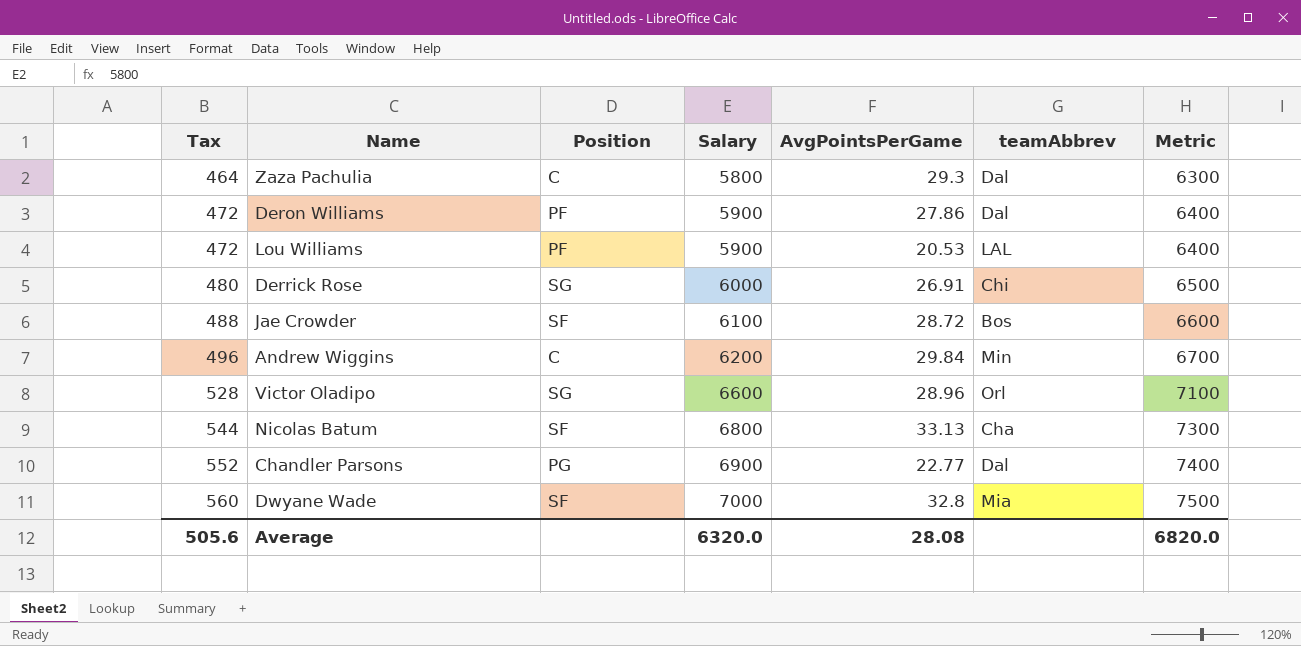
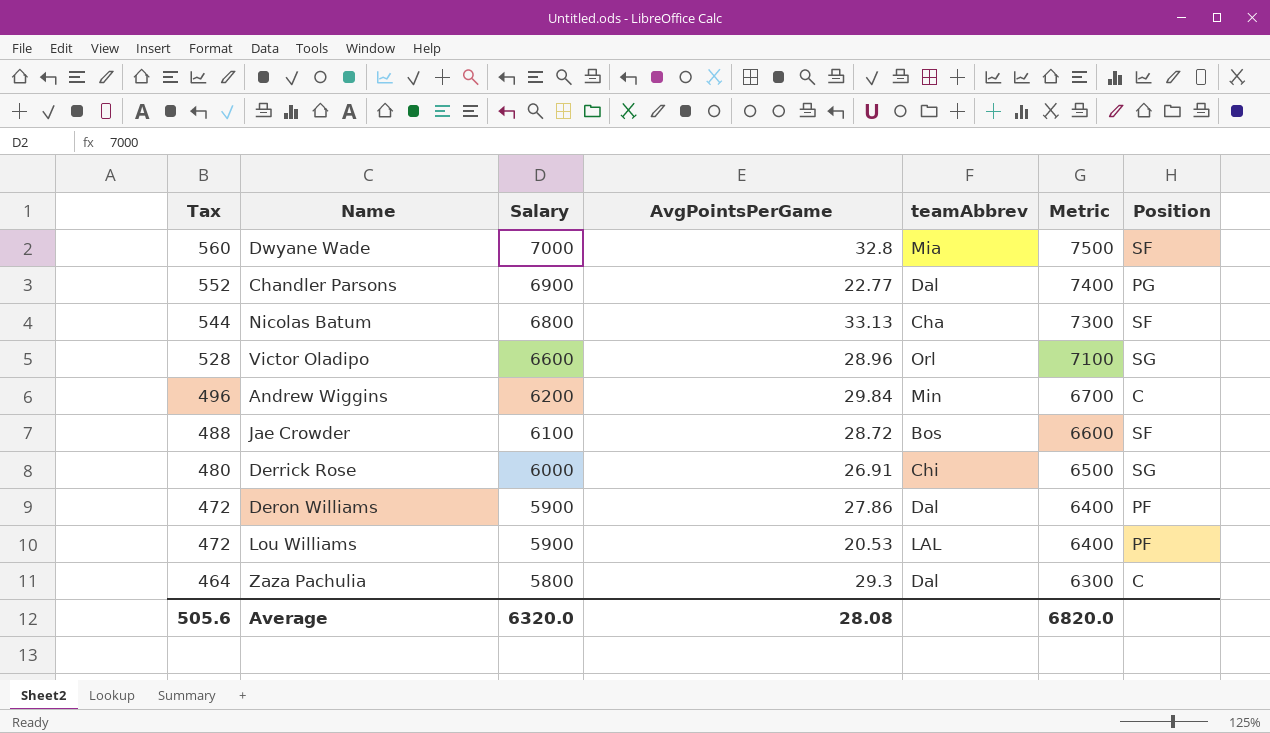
row order: Tax ascending -> Tax descending
column Position | position: 3 -> 7

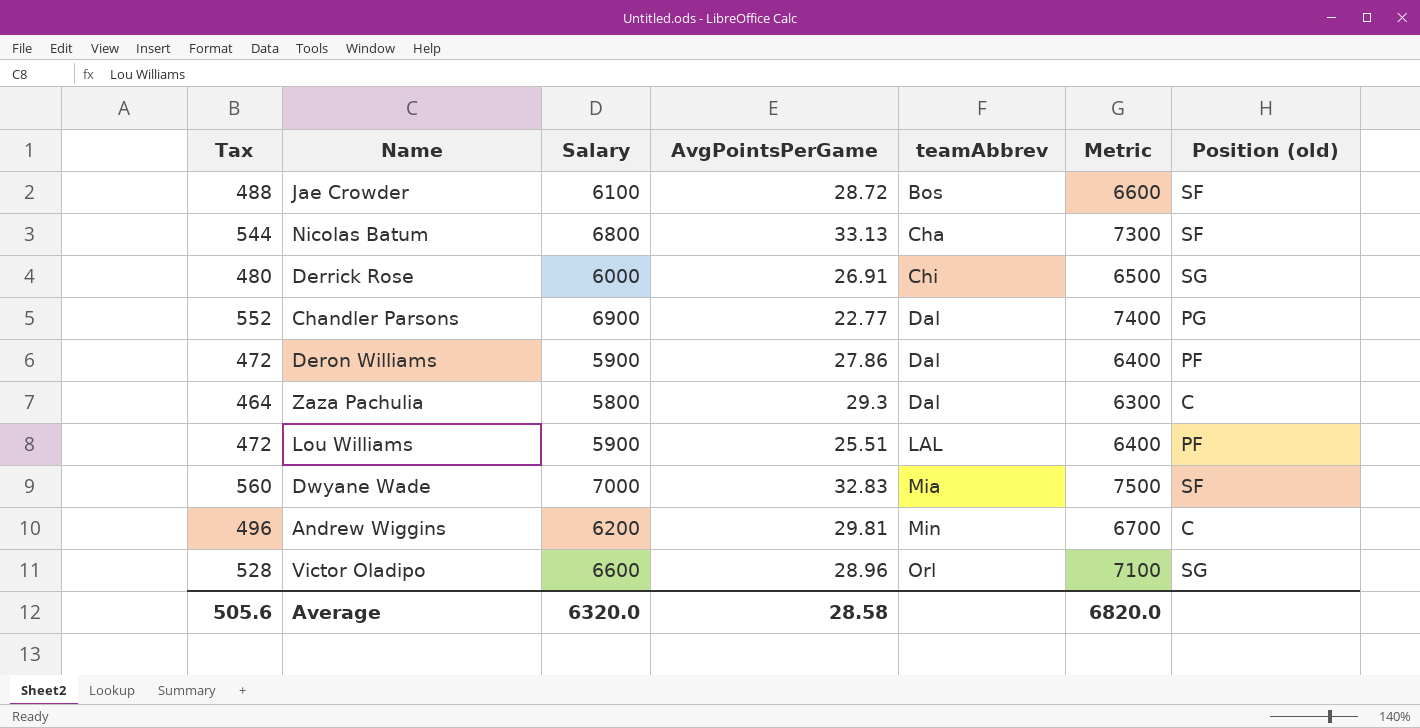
row order: Tax descending -> teamAbbrev ascending
column name: Position -> Position (old)
Lou Williams | AvgPointsPerGame: 20.53 -> 25.51
Dwyane Wade | AvgPointsPerGame: 32.8 -> 32.83
Andrew Wiggins | AvgPointsPerGame: 29.84 -> 29.81
Average | AvgPointsPerGame: 28.08 -> 28.58

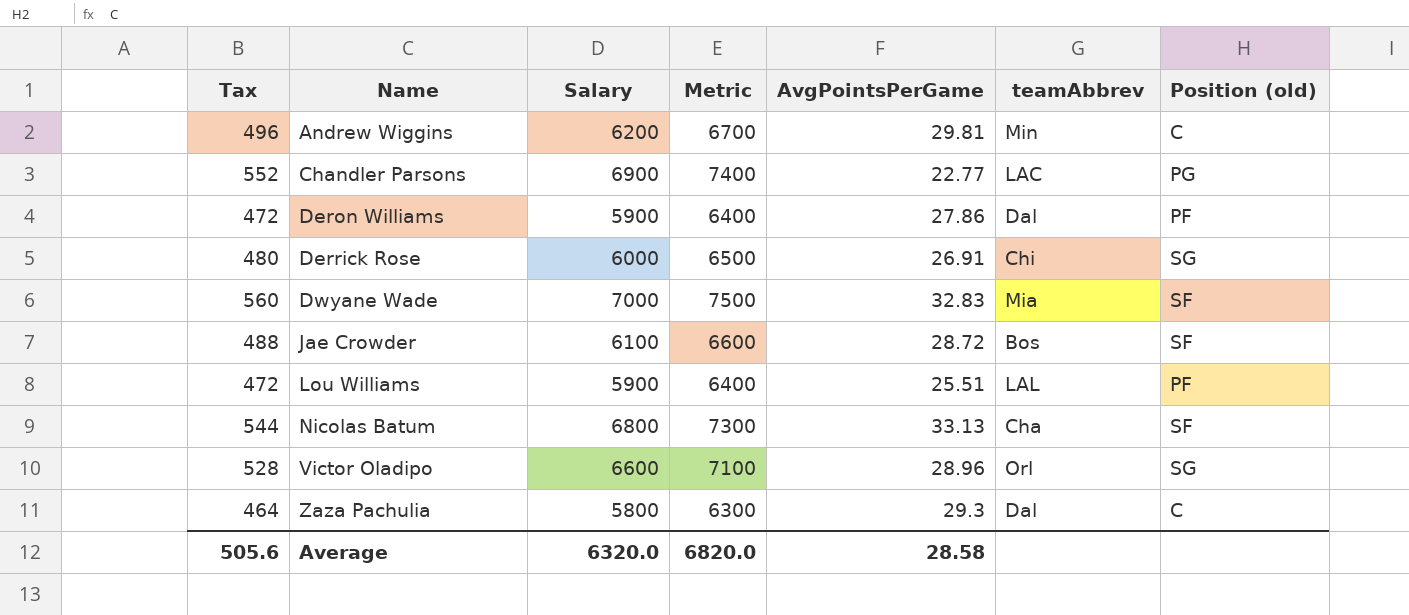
row order: teamAbbrev ascending -> Name ascending
column Metric | position: 6 -> 4
Chandler Parsons | teamAbbrev: Dal -> LAC

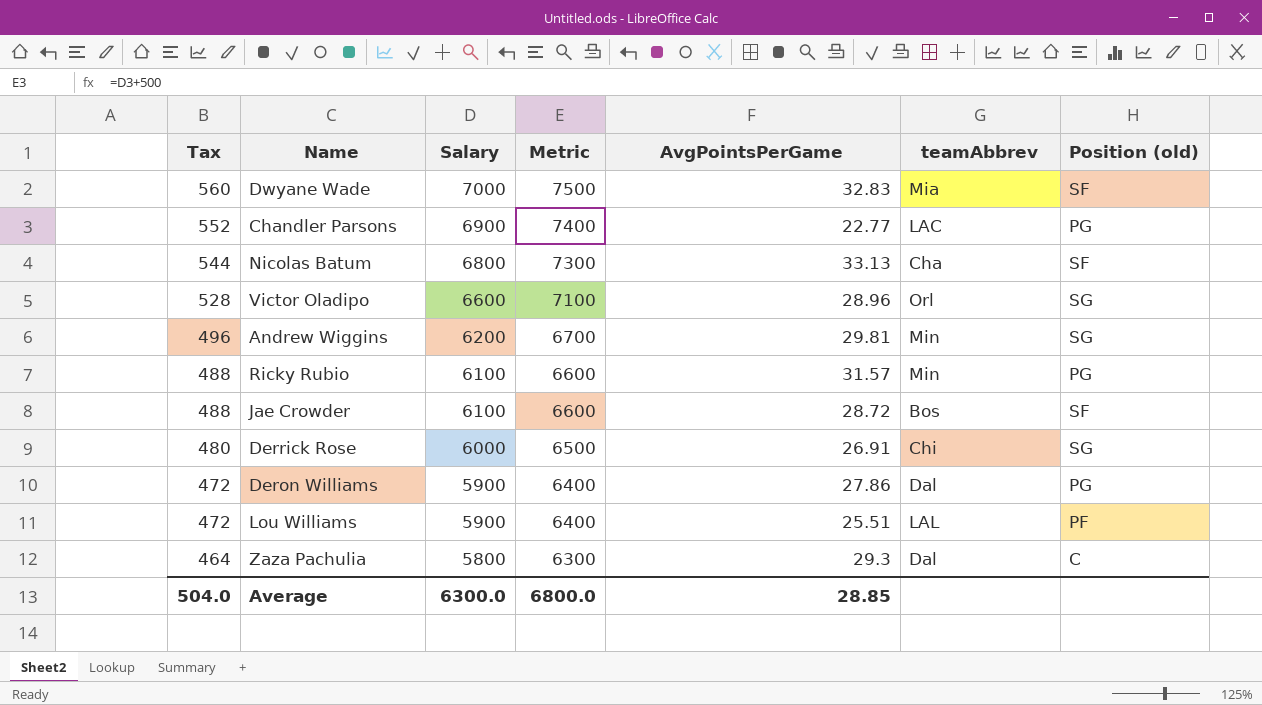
row order: Name ascending -> Tax descending
Andrew Wiggins | Position (old): C -> SG
row Ricky Rubio: none -> 488 | 6100 | 6600 | 31.57 | Min | PG
Deron Williams | Position (old): PF -> PG
Average | Tax: 505.6 -> 504.0
Average | Salary: 6320.0 -> 6300.0
Average | Metric: 6820.0 -> 6800.0
Average | AvgPointsPerGame: 28.58 -> 28.85

